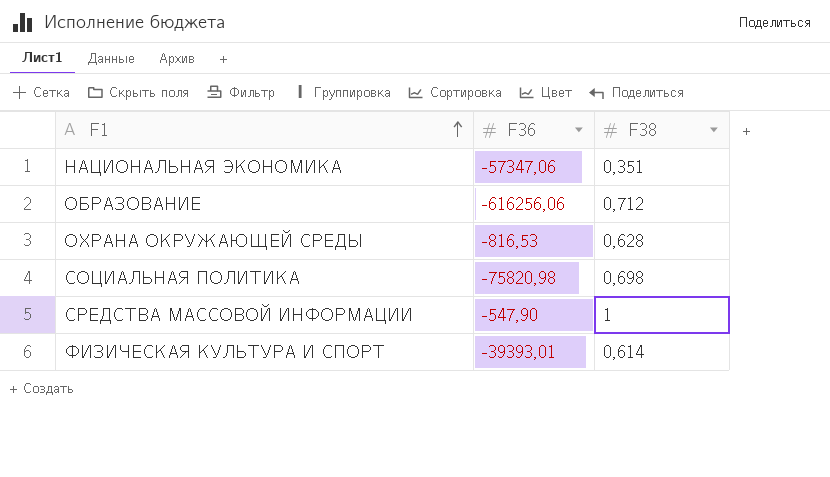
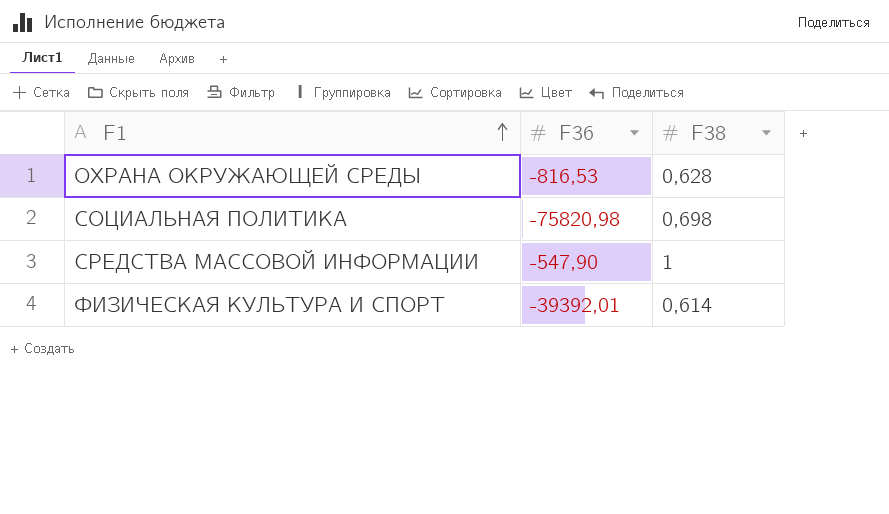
row НАЦИОНАЛЬНАЯ ЭКОНОМИКА: -57347,06 | 0,351 -> none
row ОБРАЗОВАНИЕ: -616256,06 | 0,712 -> none
ФИЗИЧЕСКАЯ КУЛЬТУРА И СПОРТ | F36: -39393,01 -> -39392,01

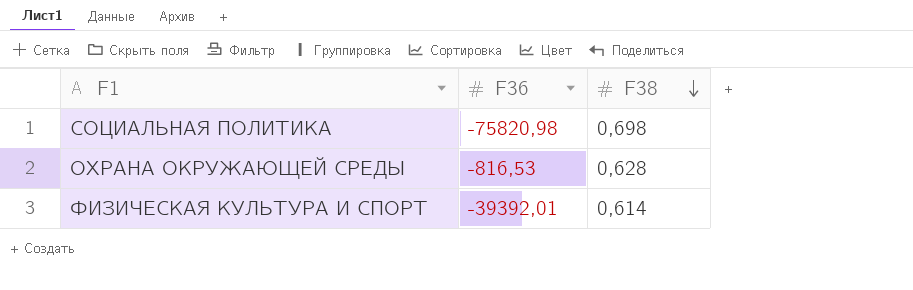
row order: F1 ascending -> F38 descending
row СРЕДСТВА МАССОВОЙ ИНФОРМАЦИИ: -547,90 | 1 -> none

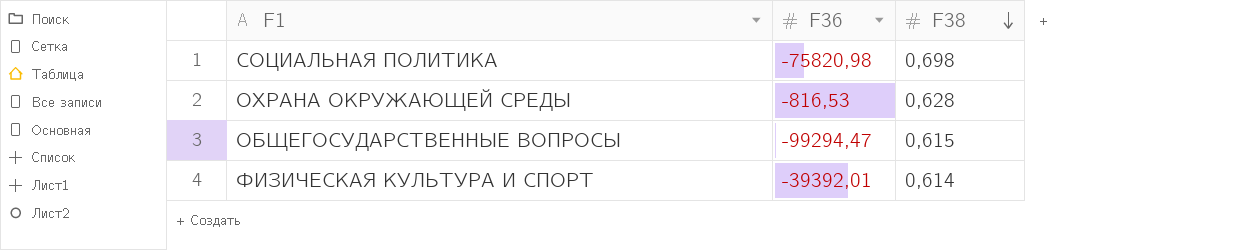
row ОБЩЕГОСУДАРСТВЕННЫЕ ВОПРОСЫ: none -> -99294,47 | 0,615

